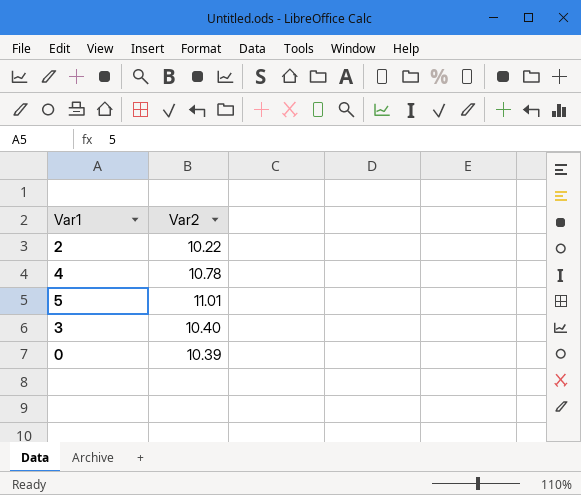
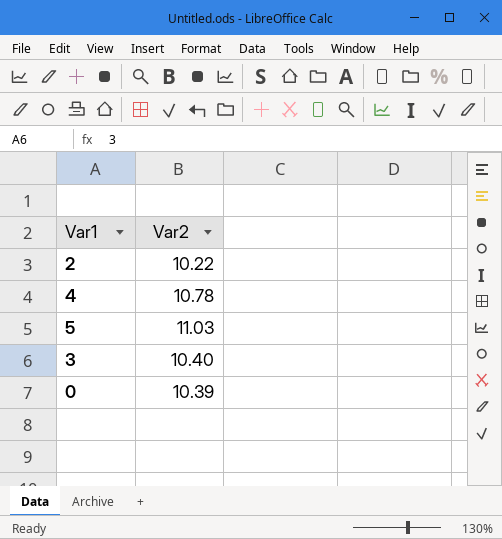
5 | Var2: 11.01 -> 11.03

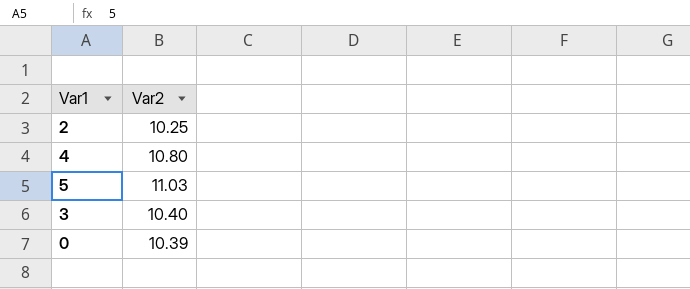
2 | Var2: 10.22 -> 10.25
4 | Var2: 10.78 -> 10.80

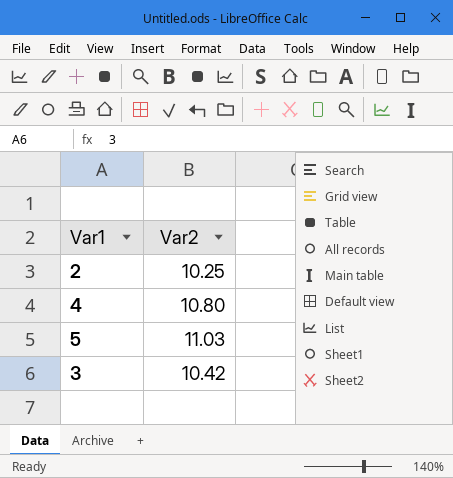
row 0: 10.39 -> none
3 | Var2: 10.40 -> 10.42

